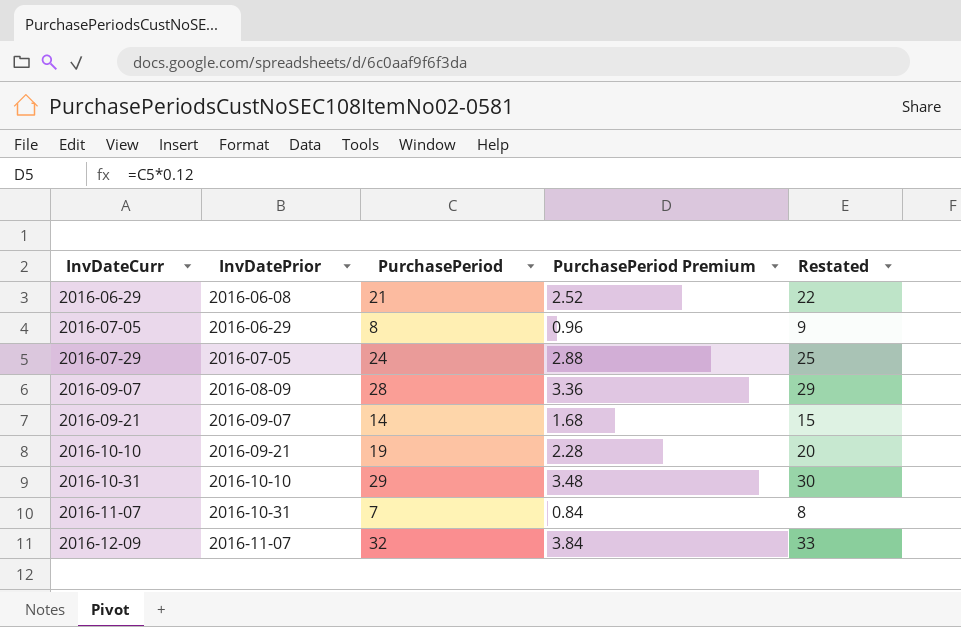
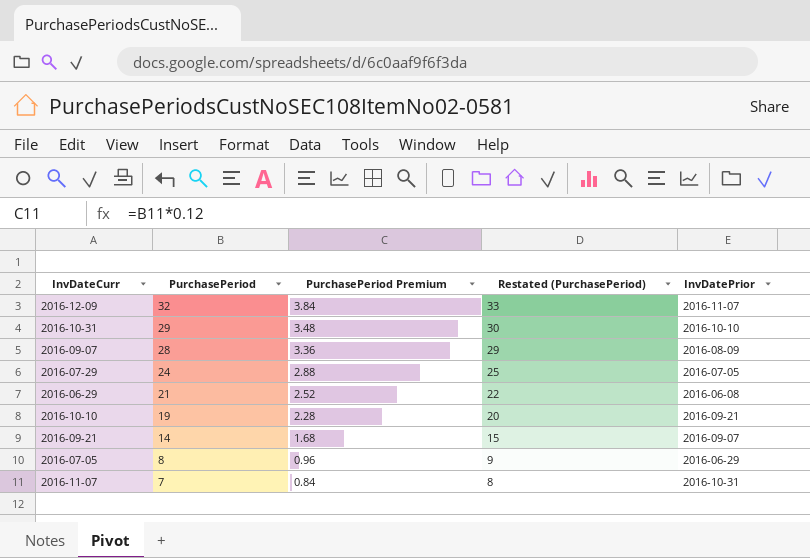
row order: InvDateCurr ascending -> PurchasePeriod descending
column name: Restated -> Restated (PurchasePeriod)
column InvDatePrior | position: 2 -> 5

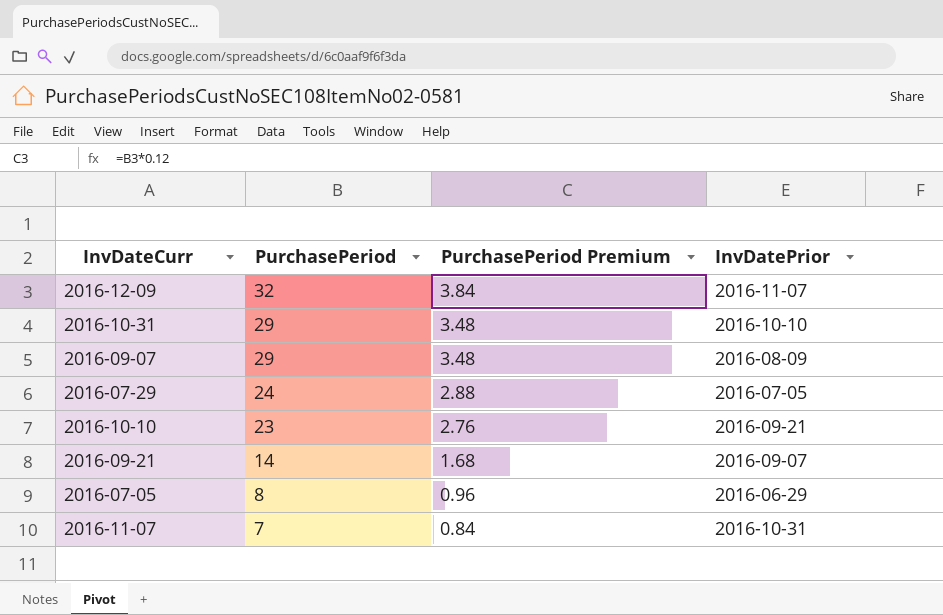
column Restated (PurchasePeriod) | formula: [PurchasePeriod] + 1 -> none
row 2016-06-29: 21 | 2.52 | 22 | 2016-06-08 -> none
2016-09-07 | PurchasePeriod: 28 -> 29
2016-09-07 | PurchasePeriod Premium: 3.36 -> 3.48
2016-10-10 | PurchasePeriod: 19 -> 23
2016-10-10 | PurchasePeriod Premium: 2.28 -> 2.76

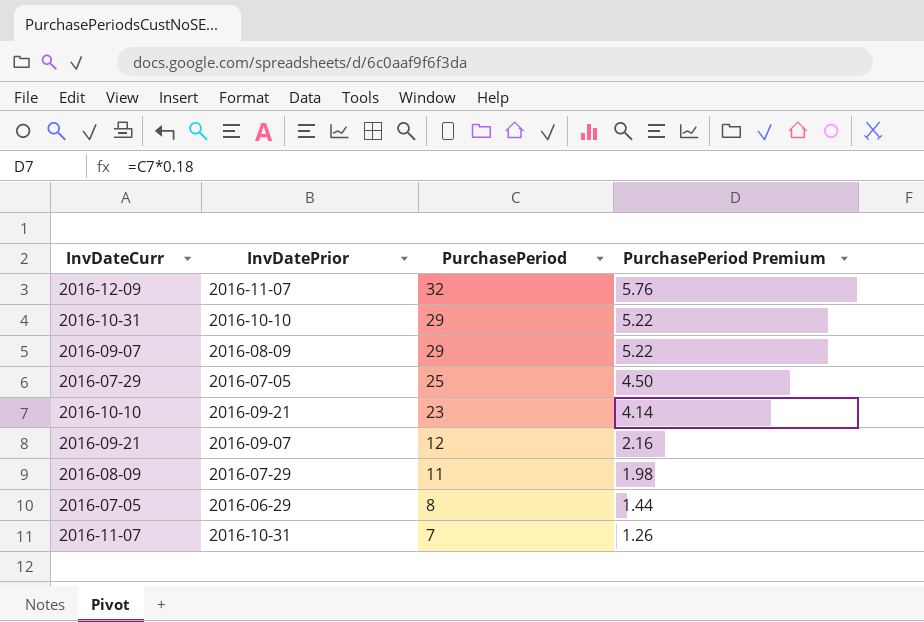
column InvDatePrior | position: 4 -> 2
column PurchasePeriod Premium | formula: [PurchasePeriod] * 0.12 -> [PurchasePeriod] * 0.18
2016-07-29 | PurchasePeriod: 24 -> 25
2016-09-21 | PurchasePeriod: 14 -> 12
row 2016-08-09: none -> 2016-07-29 | 11 | 1.98

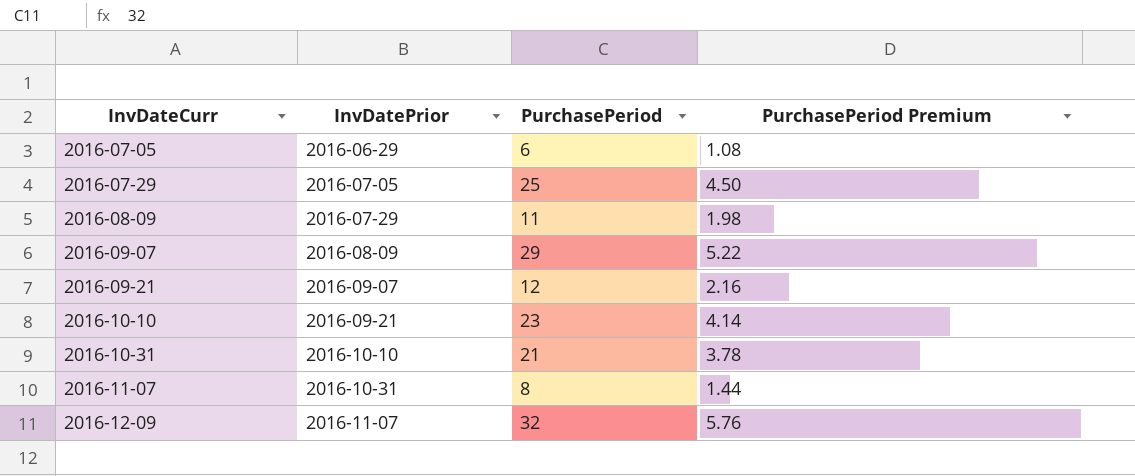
row order: PurchasePeriod descending -> InvDateCurr ascending
2016-07-05 | PurchasePeriod: 8 -> 6
2016-07-05 | PurchasePeriod Premium: 1.44 -> 1.08
2016-10-31 | PurchasePeriod: 29 -> 21
2016-10-31 | PurchasePeriod Premium: 5.22 -> 3.78
2016-11-07 | PurchasePeriod: 7 -> 8
2016-11-07 | PurchasePeriod Premium: 1.26 -> 1.44

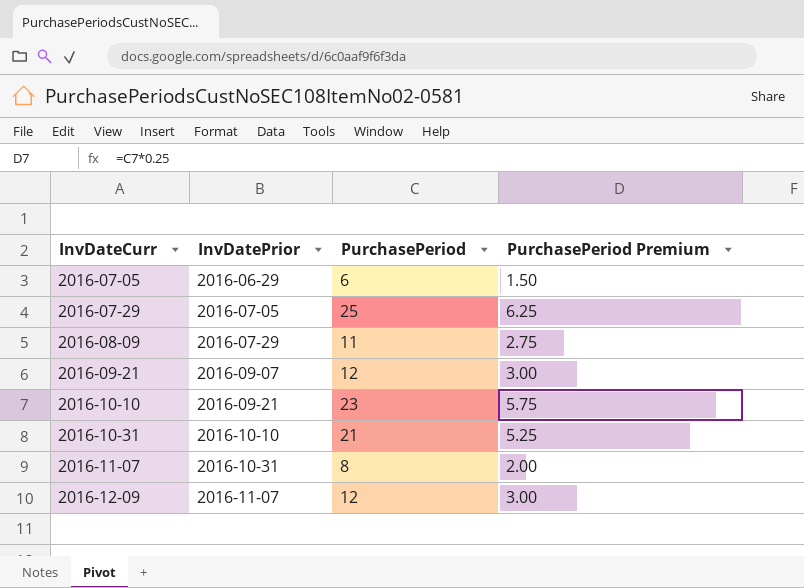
column PurchasePeriod Premium | formula: [PurchasePeriod] * 0.18 -> [PurchasePeriod] * 0.25
row 2016-09-07: 2016-08-09 | 29 | 5.22 -> none
2016-12-09 | PurchasePeriod: 32 -> 12

